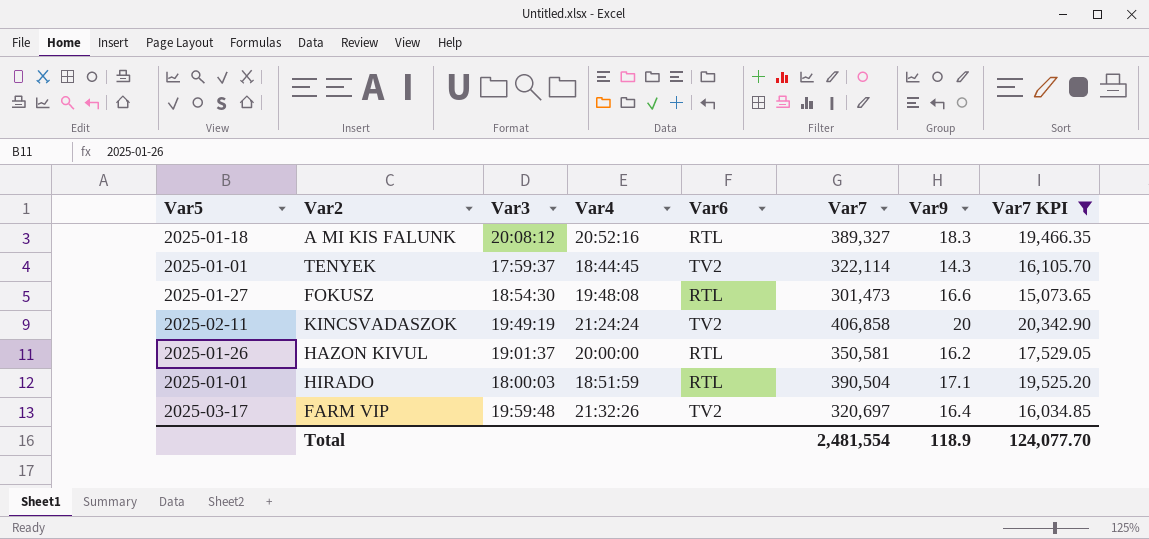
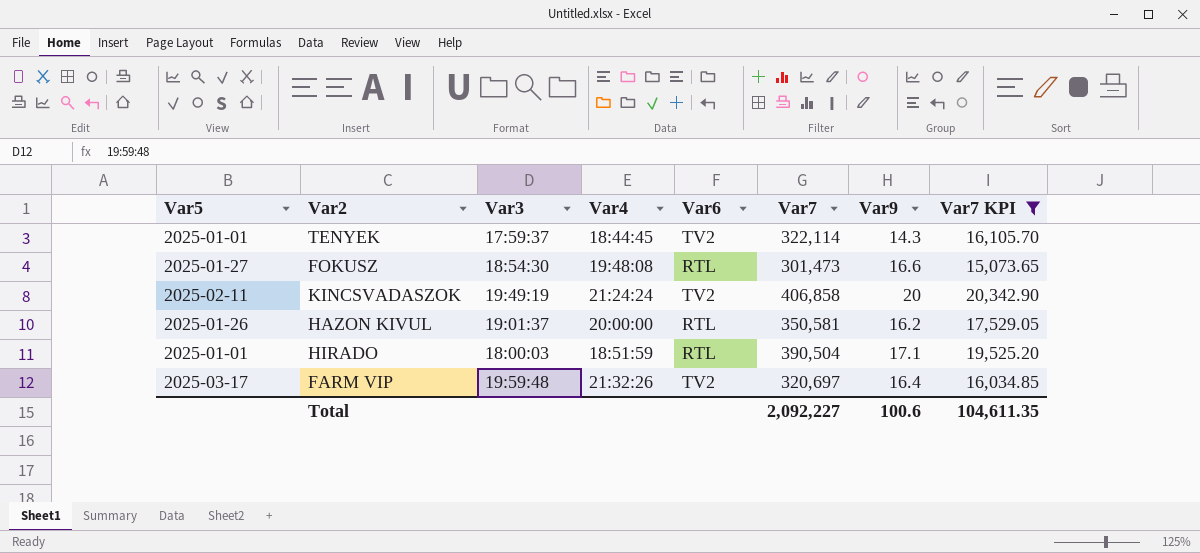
row A MI KIS FALUNK: 2025-01-18 | 20:08:12 | 20:52:16 | RTL | 389,327 | 18.3 | 19,466.35 -> none
Total | Var7: 2,481,554 -> 2,092,227
Total | Var9: 118.9 -> 100.6
Total | Var7 KPI: 124,077.70 -> 104,611.35

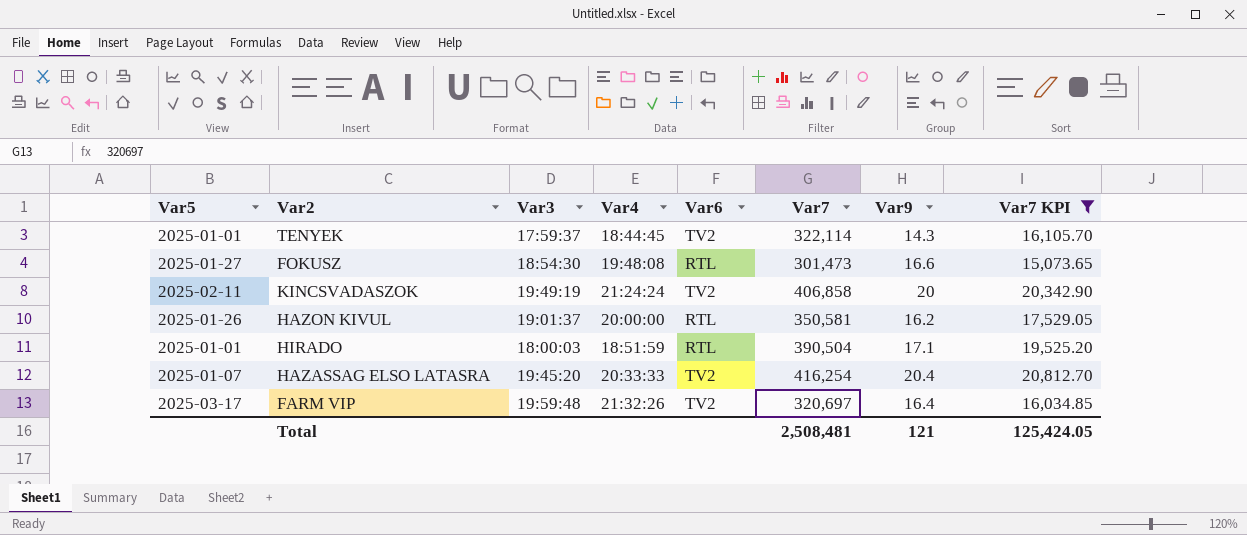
row HAZASSAG ELSO LATASRA: none -> 2025-01-07 | 19:45:20 | 20:33:33 | TV2 | 416,254 | 20.4 | 20,812.70
Total | Var7: 2,092,227 -> 2,508,481
Total | Var9: 100.6 -> 121
Total | Var7 KPI: 104,611.35 -> 125,424.05

